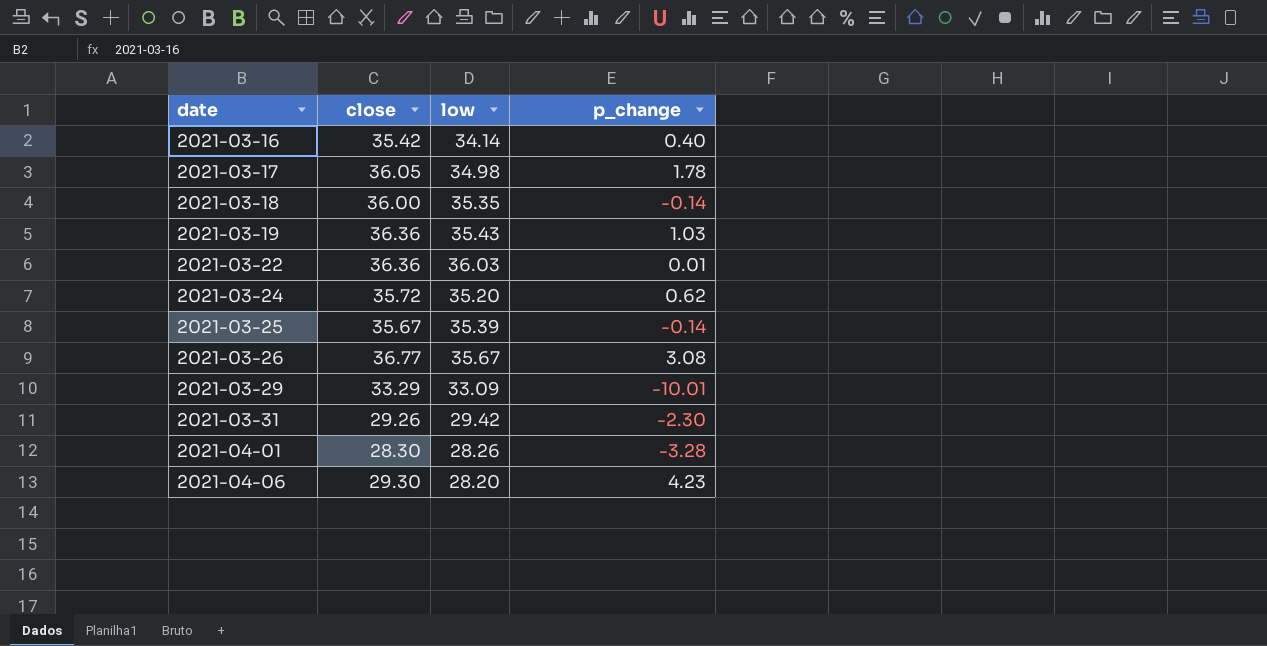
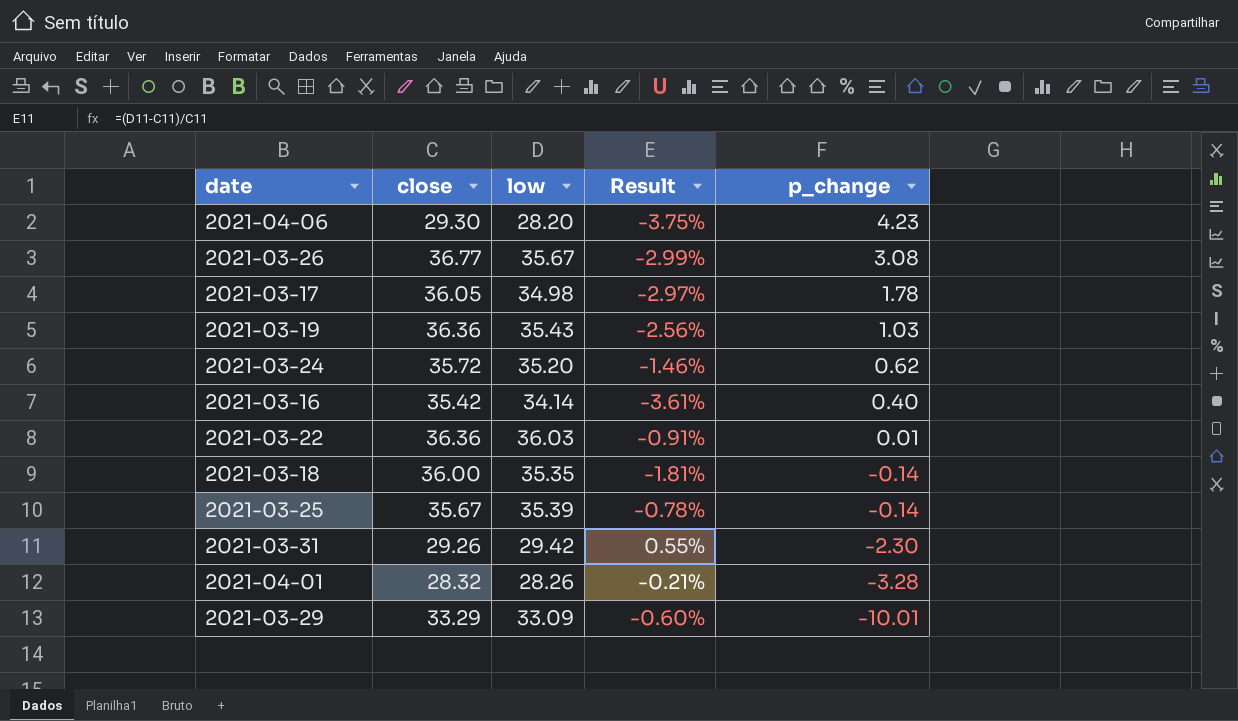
row order: date ascending -> p_change descending
column Result | formula: none -> ([low] - [close]) / [close]
2021-04-01 | close: 28.30 -> 28.32

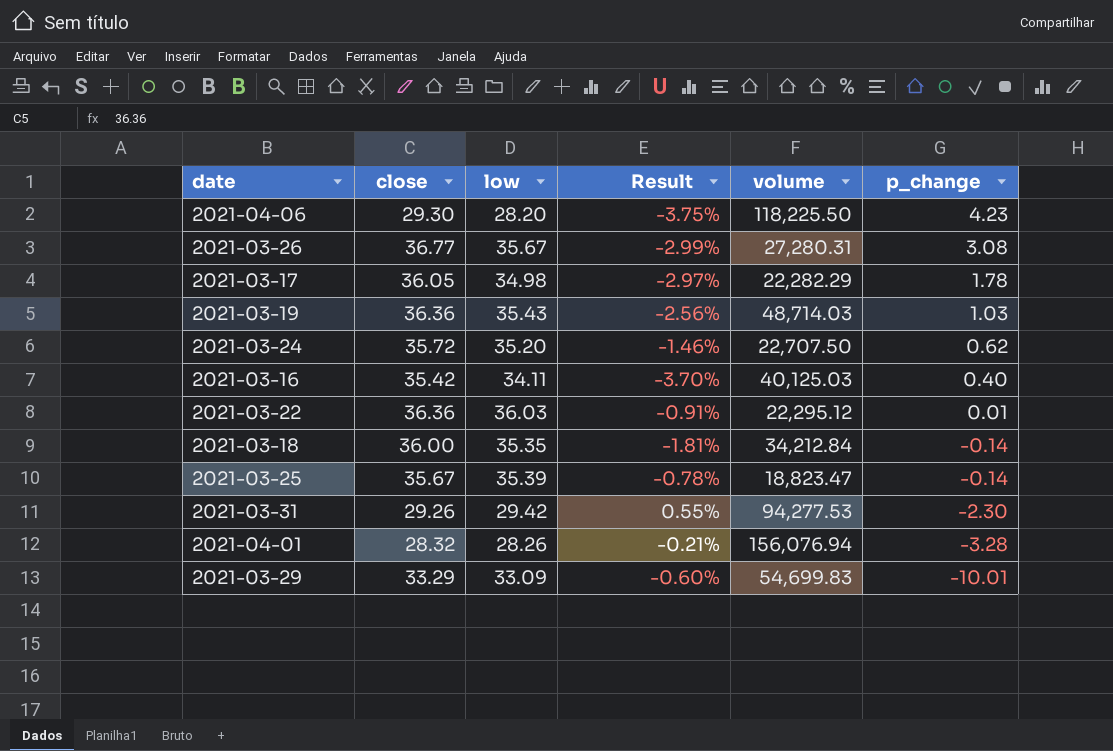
column volume | position: none -> 5
2021-03-16 | low: 34.14 -> 34.11
2021-03-16 | Result: -3.61% -> -3.70%

